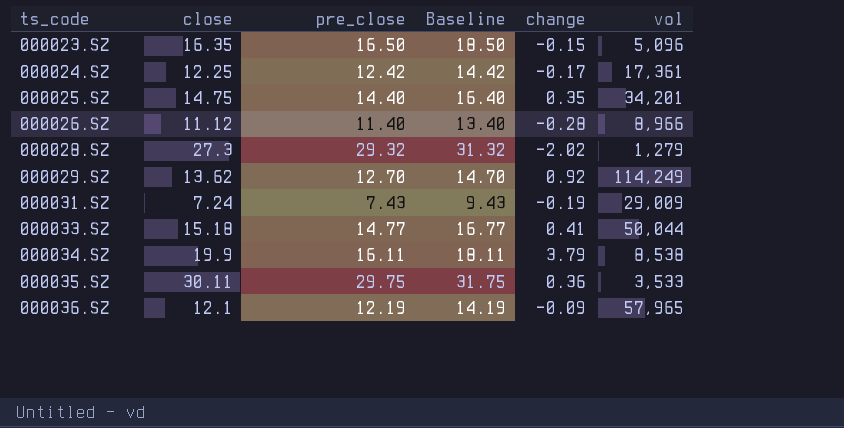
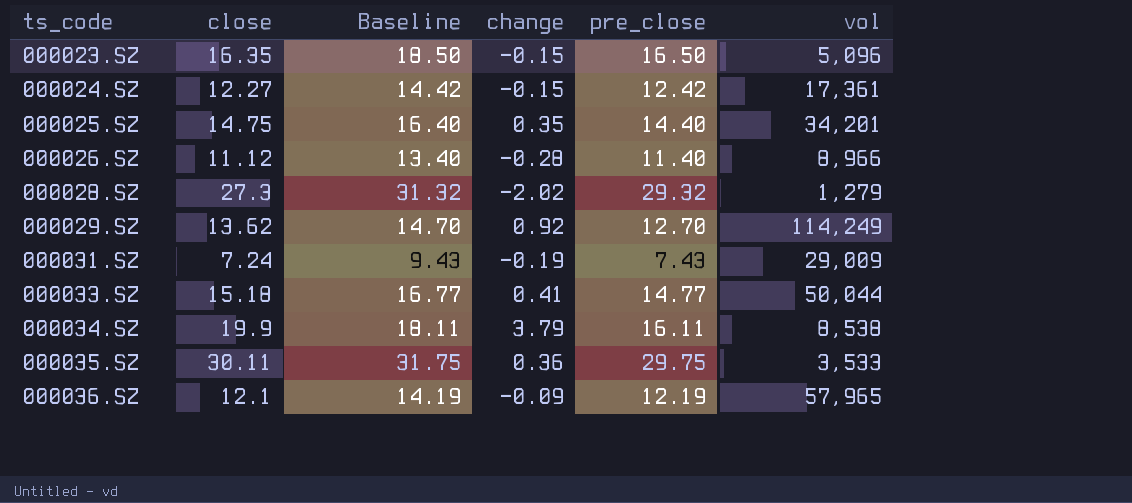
column pre_close | position: 3 -> 5
000024.SZ | close: 12.25 -> 12.27
000024.SZ | change: -0.17 -> -0.15

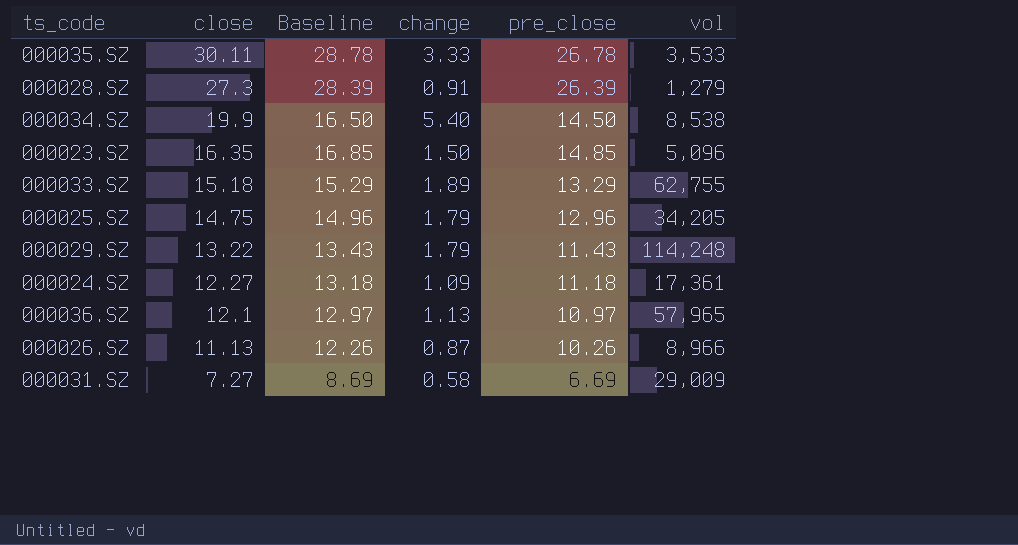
row order: ts_code ascending -> close descending
000035.SZ | Baseline: 31.75 -> 28.78
000035.SZ | change: 0.36 -> 3.33
000035.SZ | pre_close: 29.75 -> 26.78
000028.SZ | Baseline: 31.32 -> 28.39
000028.SZ | change: -2.02 -> 0.91
000028.SZ | pre_close: 29.32 -> 26.39
000034.SZ | Baseline: 18.11 -> 16.50
000034.SZ | change: 3.79 -> 5.40
000034.SZ | pre_close: 16.11 -> 14.50
000023.SZ | Baseline: 18.50 -> 16.85
000023.SZ | change: -0.15 -> 1.50
000023.SZ | pre_close: 16.50 -> 14.85
000033.SZ | Baseline: 16.77 -> 15.29
000033.SZ | change: 0.41 -> 1.89
000033.SZ | pre_close: 14.77 -> 13.29
000033.SZ | vol: 50,044 -> 62,755
000025.SZ | Baseline: 16.40 -> 14.96
000025.SZ | change: 0.35 -> 1.79
000025.SZ | pre_close: 14.40 -> 12.96
000025.SZ | vol: 34,201 -> 34,205
000029.SZ | close: 13.62 -> 13.22
000029.SZ | Baseline: 14.70 -> 13.43
000029.SZ | change: 0.92 -> 1.79
000029.SZ | pre_close: 12.70 -> 11.43
000029.SZ | vol: 114,249 -> 114,248
000024.SZ | Baseline: 14.42 -> 13.18
000024.SZ | change: -0.15 -> 1.09
000024.SZ | pre_close: 12.42 -> 11.18
000036.SZ | Baseline: 14.19 -> 12.97
000036.SZ | change: -0.09 -> 1.13
000036.SZ | pre_close: 12.19 -> 10.97
000026.SZ | close: 11.12 -> 11.13
000026.SZ | Baseline: 13.40 -> 12.26
000026.SZ | change: -0.28 -> 0.87
000026.SZ | pre_close: 11.40 -> 10.26
000031.SZ | close: 7.24 -> 7.27
000031.SZ | Baseline: 9.43 -> 8.69
000031.SZ | change: -0.19 -> 0.58
000031.SZ | pre_close: 7.43 -> 6.69

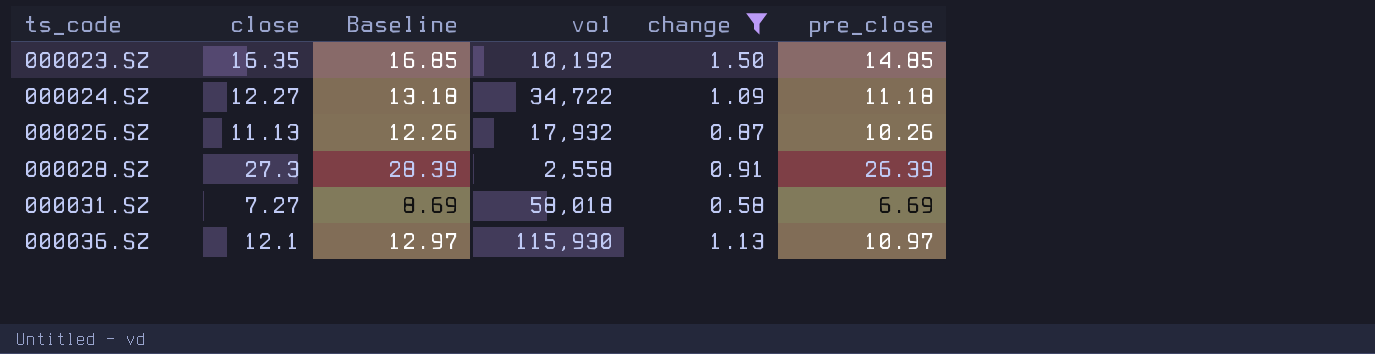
filter: none -> change <= 1.50
row order: close descending -> ts_code ascending
column vol | position: 6 -> 4
000023.SZ | vol: 5,096 -> 10,192
000024.SZ | vol: 17,361 -> 34,722
000026.SZ | vol: 8,966 -> 17,932
000028.SZ | vol: 1,279 -> 2,558
000031.SZ | vol: 29,009 -> 58,018
000036.SZ | vol: 57,965 -> 115,930

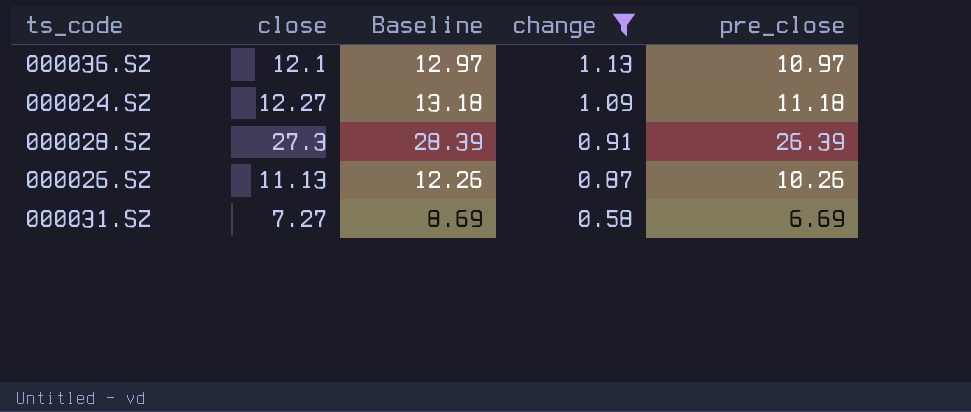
row order: ts_code ascending -> change descending
column vol | position: 4 -> none
row 000023.SZ: 16.35 | 16.85 | 10,192 | 1.50 | 14.85 -> none

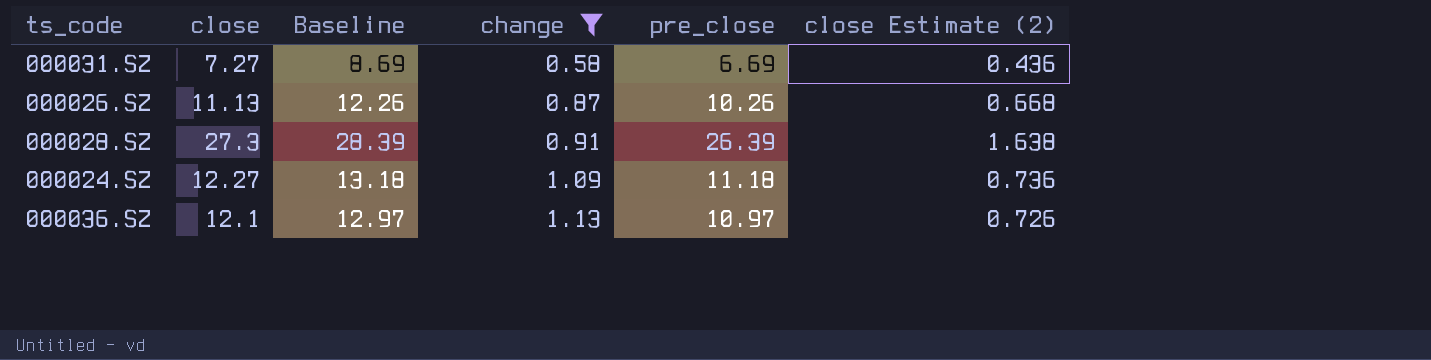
row order: change descending -> change ascending
column close Estimate (2) | formula: none -> [close] * 0.06

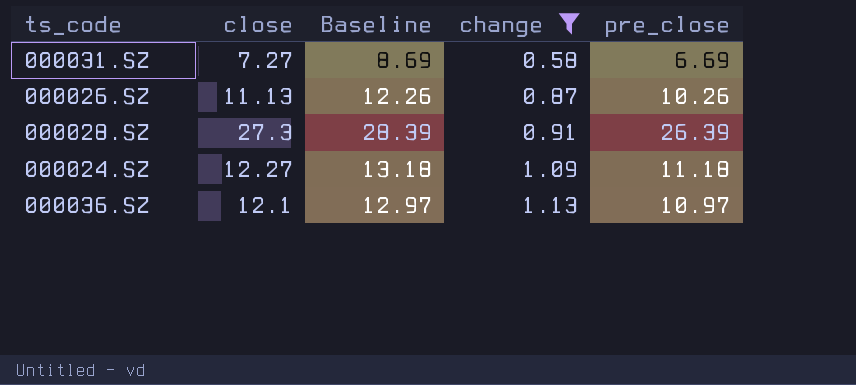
column close Estimate (2) | formula: [close] * 0.06 -> none

